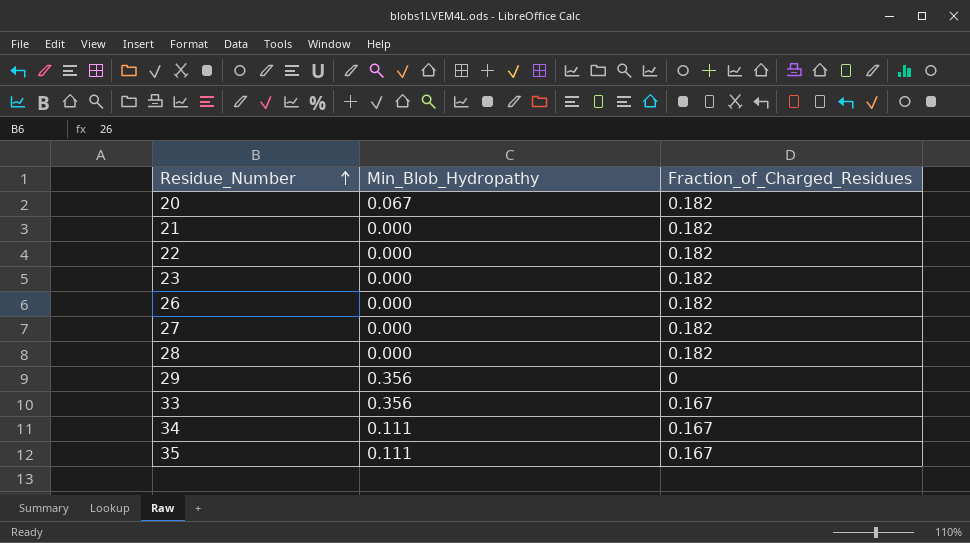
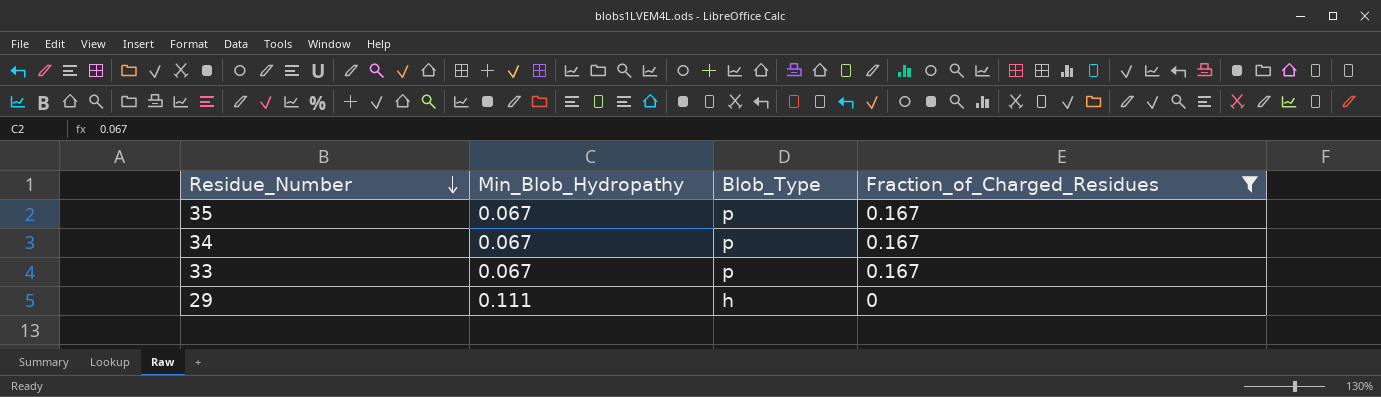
filter: none -> Fraction_of_Charged_Residues != 0.182
row order: Residue_Number ascending -> Residue_Number descending
column Blob_Type | position: none -> 3
35 | Min_Blob_Hydropathy: 0.111 -> 0.067
34 | Min_Blob_Hydropathy: 0.111 -> 0.067
33 | Min_Blob_Hydropathy: 0.356 -> 0.067
29 | Min_Blob_Hydropathy: 0.356 -> 0.111

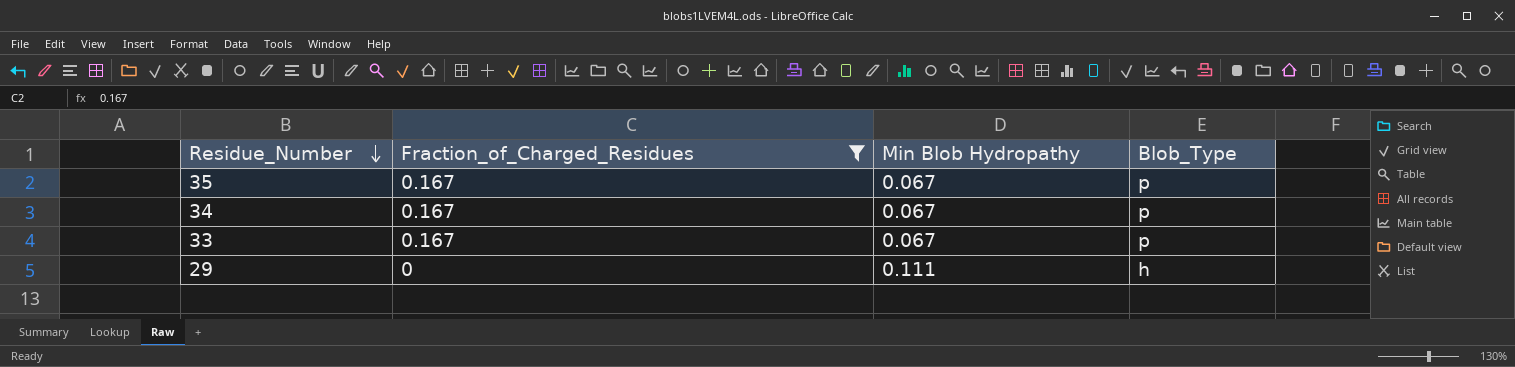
column Fraction_of_Charged_Residues | position: 4 -> 2
column name: Min_Blob_Hydropathy -> Min Blob Hydropathy

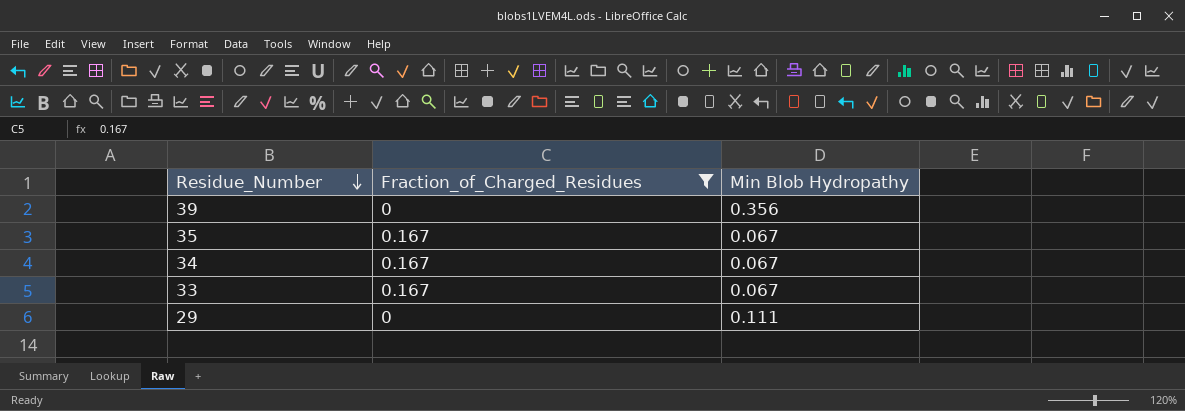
column Blob_Type | position: 4 -> none
row 39: none -> 0 | 0.356

